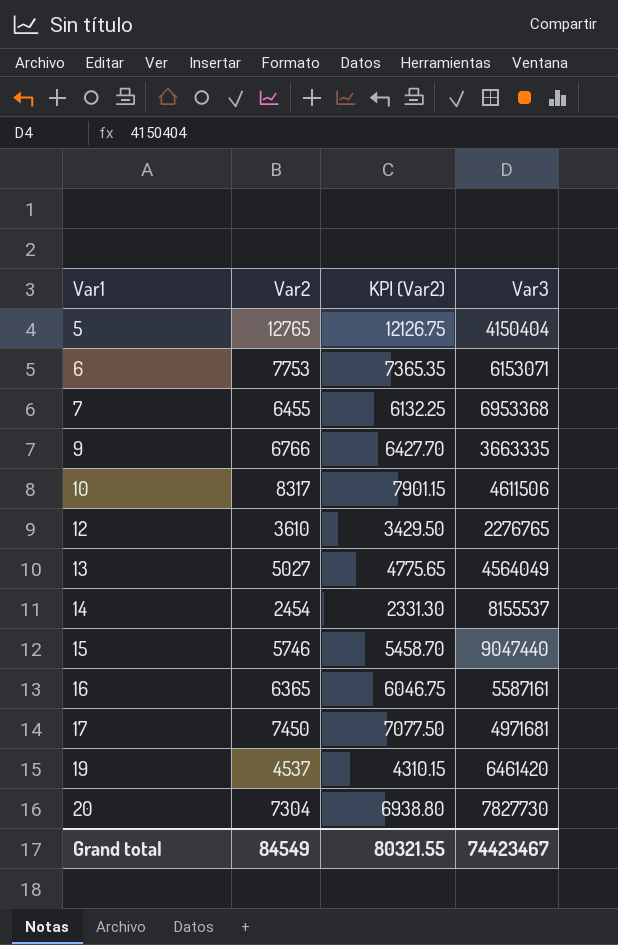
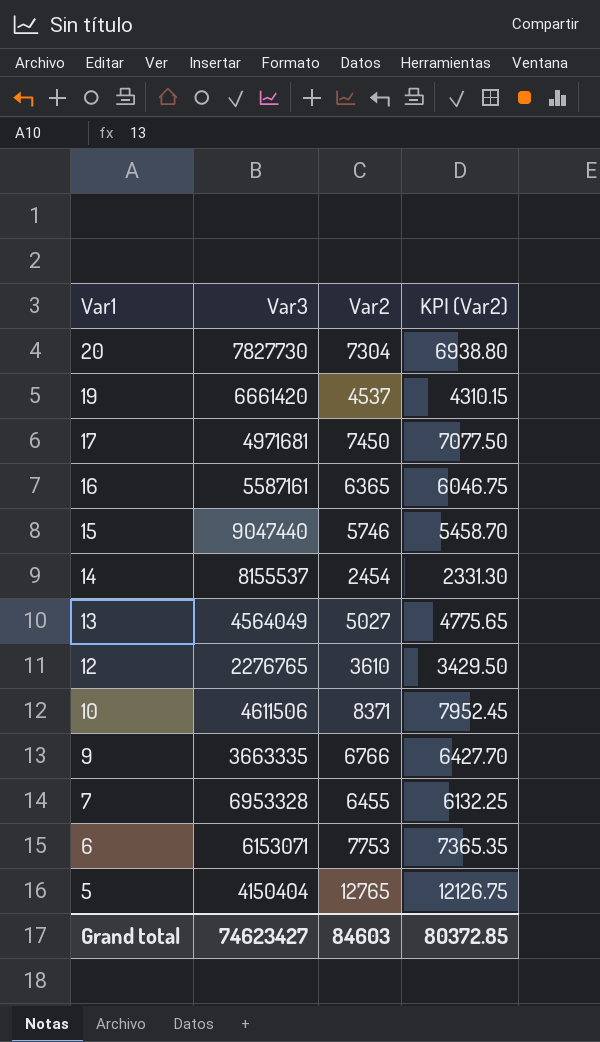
row order: Var1 ascending -> Var1 descending
column Var3 | position: 4 -> 2
19 | Var3: 6461420 -> 6661420
10 | Var2: 8317 -> 8371
10 | KPI (Var2): 7901.15 -> 7952.45
7 | Var3: 6953368 -> 6953328
Grand total | Var3: 74423467 -> 74623427
Grand total | Var2: 84549 -> 84603
Grand total | KPI (Var2): 80321.55 -> 80372.85

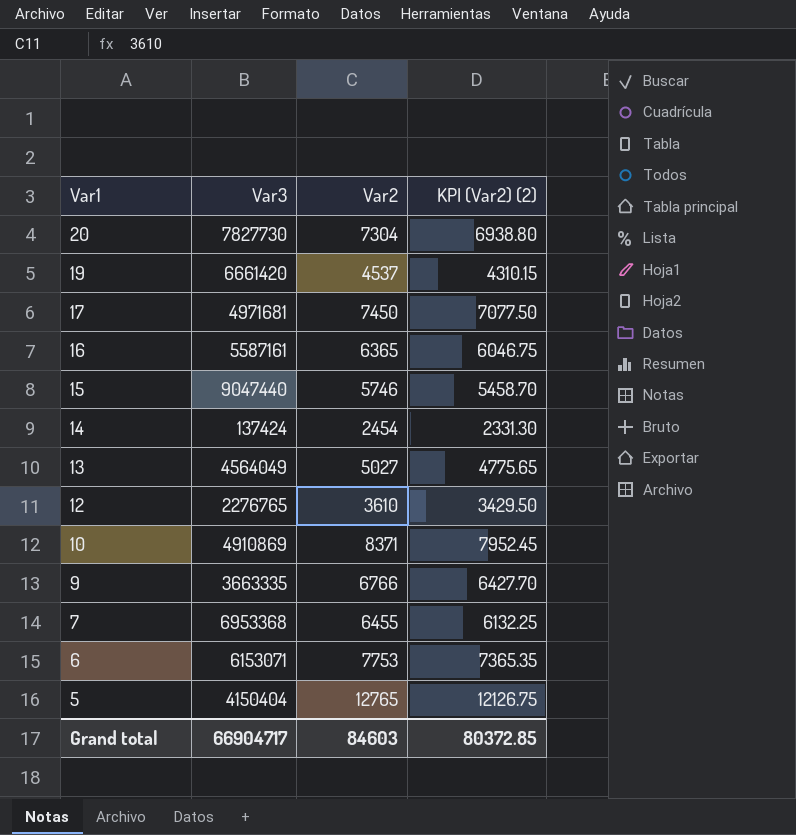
column name: KPI (Var2) -> KPI (Var2) (2)
14 | Var3: 8155537 -> 137424
10 | Var3: 4611506 -> 4910869
7 | Var3: 6953328 -> 6953368
Grand total | Var3: 74623427 -> 66904717

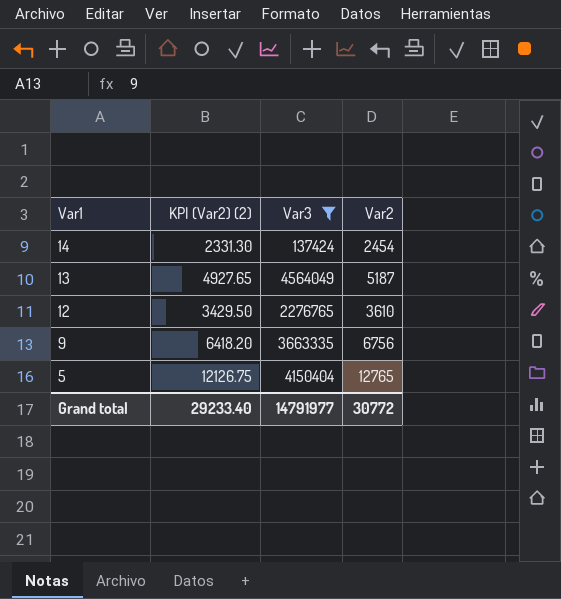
filter: none -> Var3 <= 4564049
column KPI (Var2) (2) | position: 4 -> 2
13 | KPI (Var2) (2): 4775.65 -> 4927.65
13 | Var2: 5027 -> 5187
9 | KPI (Var2) (2): 6427.70 -> 6418.20
9 | Var2: 6766 -> 6756
Grand total | KPI (Var2) (2): 80372.85 -> 29233.40
Grand total | Var3: 66904717 -> 14791977
Grand total | Var2: 84603 -> 30772

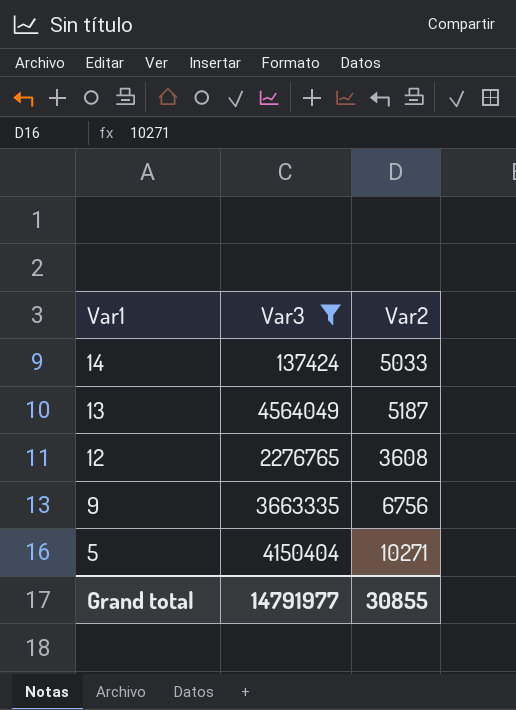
column KPI (Var2) (2) | formula: [Var2] * 0.95 -> none
14 | Var2: 2454 -> 5033
12 | Var2: 3610 -> 3608
5 | Var2: 12765 -> 10271
Grand total | Var2: 30772 -> 30855

